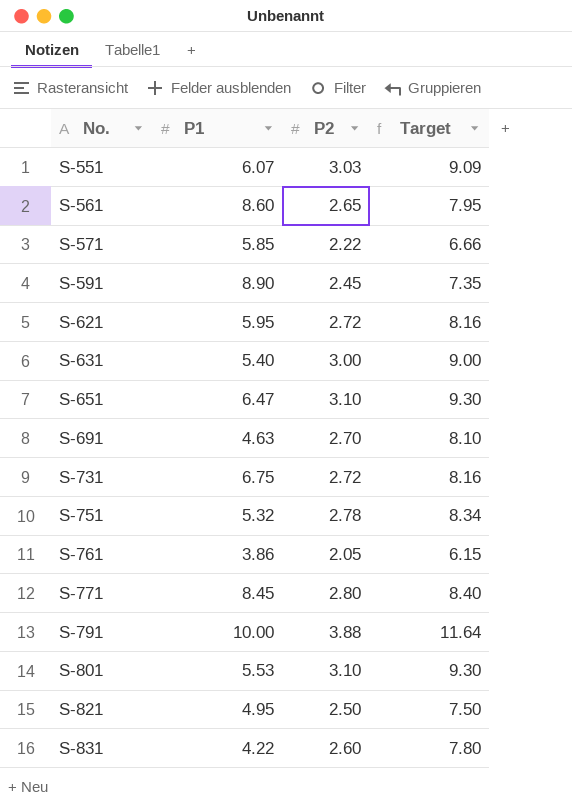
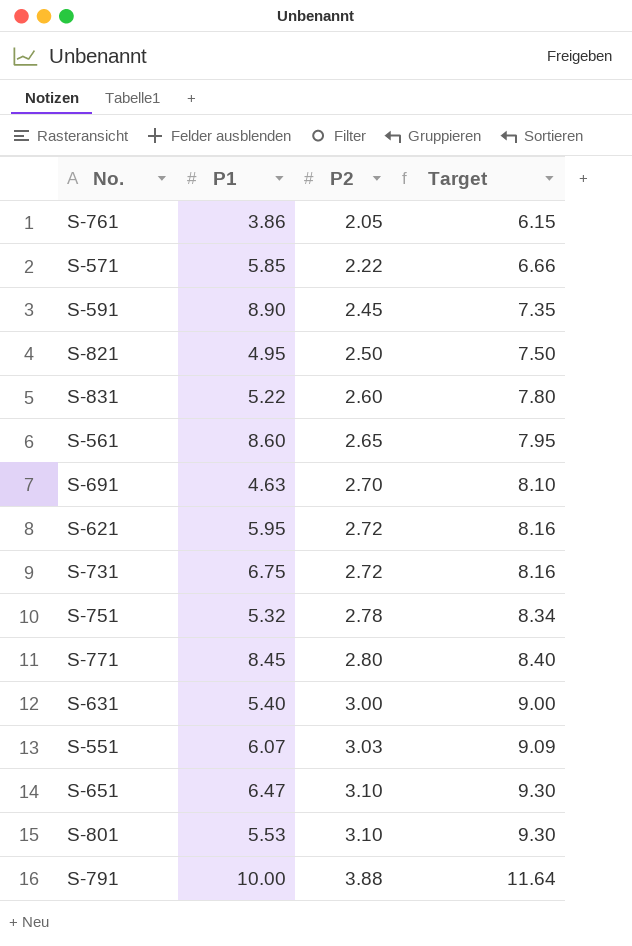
row order: No. ascending -> P2 ascending
S-831 | P1: 4.22 -> 5.22

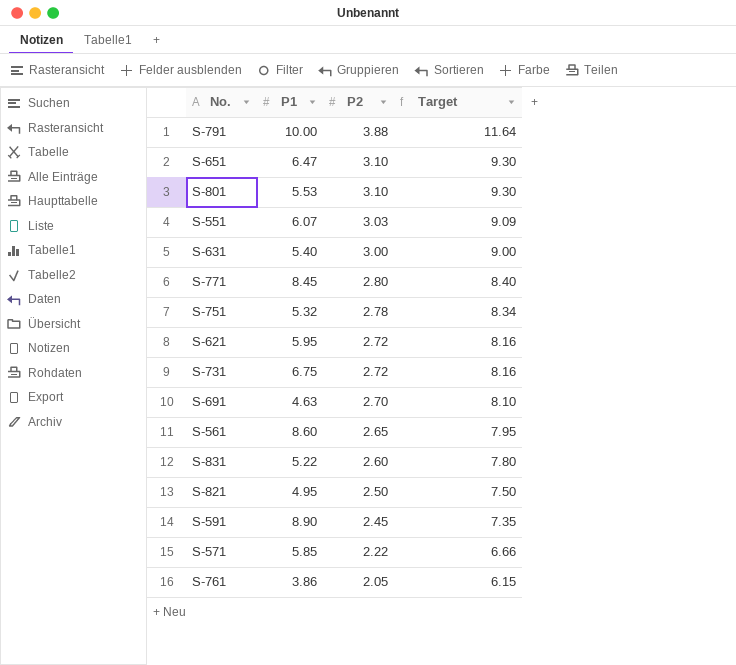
row order: P2 ascending -> P2 descending

